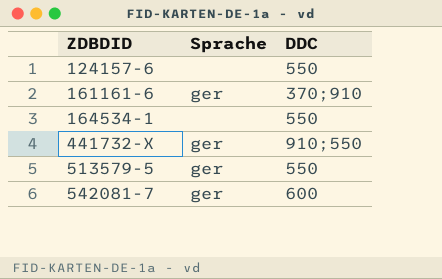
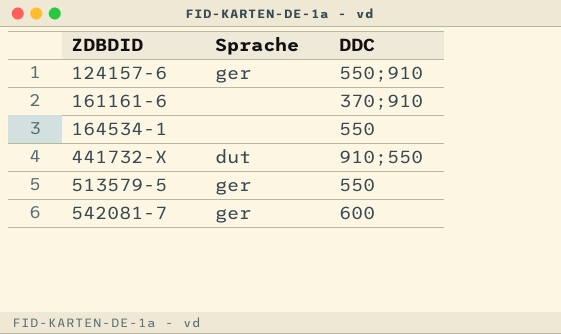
124157-6 | Sprache: none -> ger
124157-6 | DDC: 550 -> 550;910
161161-6 | Sprache: ger -> none
441732-X | Sprache: ger -> dut

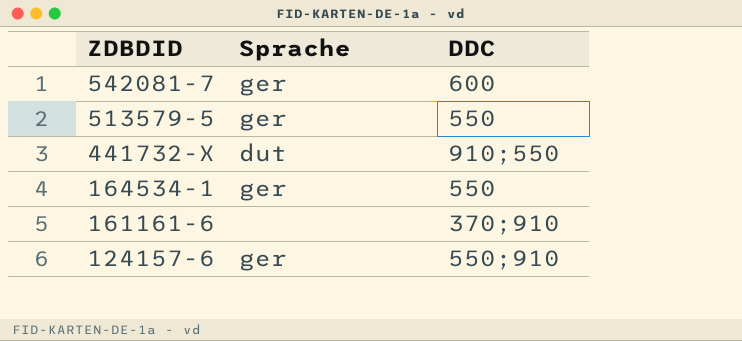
row order: ZDBDID ascending -> ZDBDID descending
164534-1 | Sprache: none -> ger

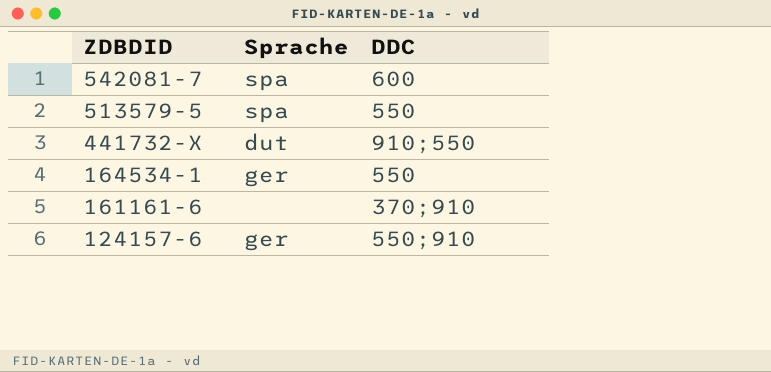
542081-7 | Sprache: ger -> spa
513579-5 | Sprache: ger -> spa

